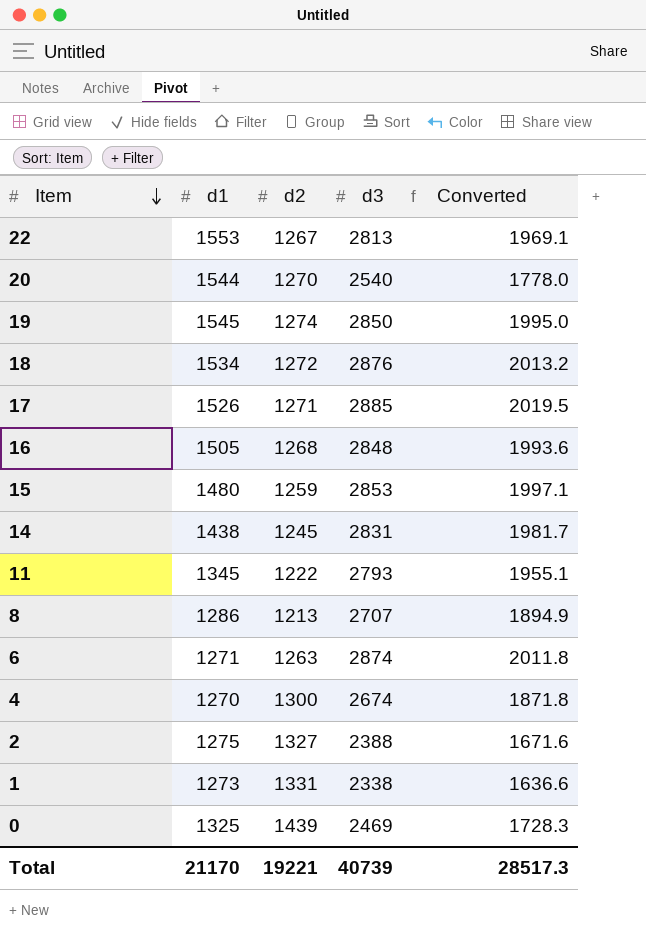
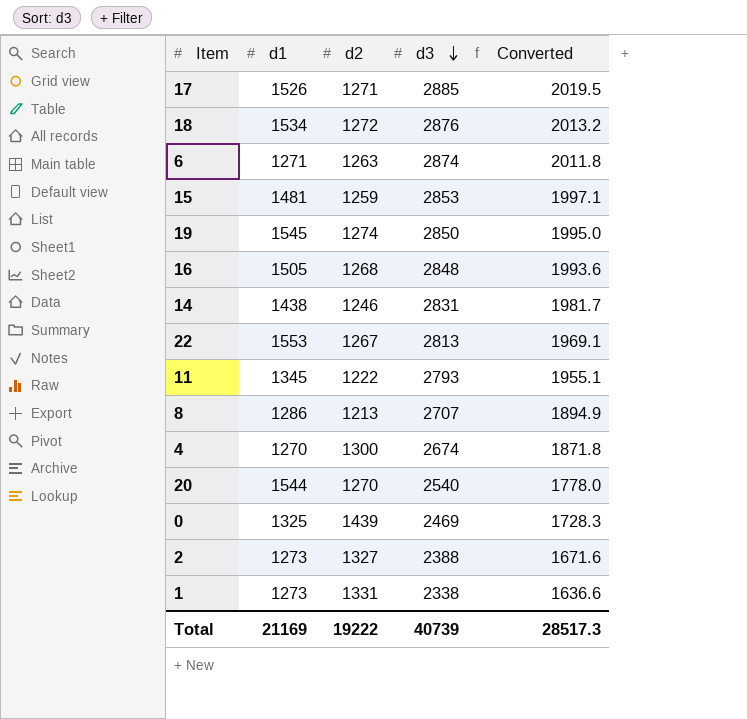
row order: Item descending -> d3 descending
15 | d1: 1480 -> 1481
14 | d2: 1245 -> 1246
2 | d1: 1275 -> 1273
Total | d1: 21170 -> 21169
Total | d2: 19221 -> 19222

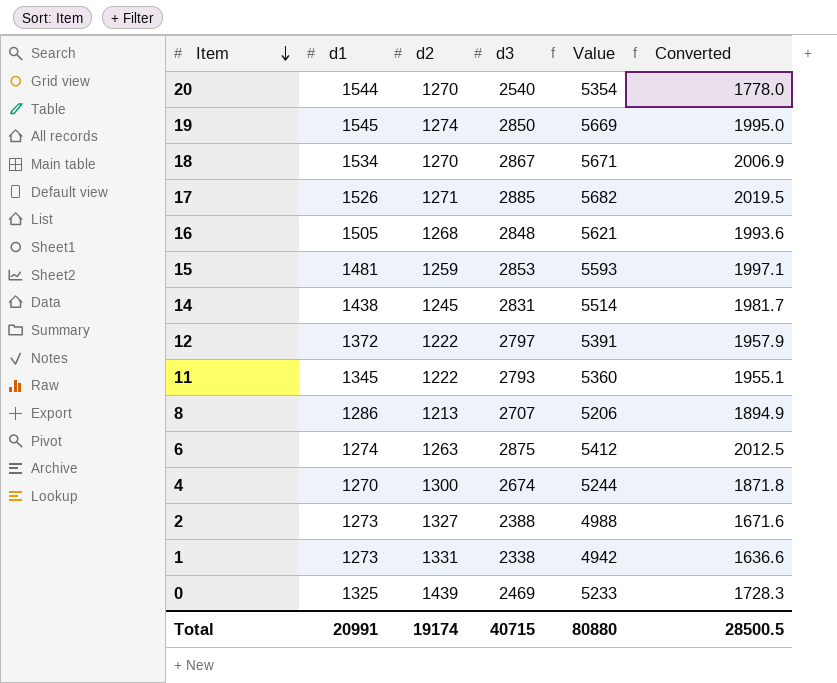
row order: d3 descending -> Item descending
column Value | formula: none -> [d1] + [d2] + [d3]
row 22: 1553 | 1267 | 2813 | 1969.1 -> none
18 | d2: 1272 -> 1270
18 | d3: 2876 -> 2867
18 | Converted: 2013.2 -> 2006.9
14 | d2: 1246 -> 1245
row 12: none -> 1372 | 1222 | 2797 | 5391 | 1957.9
6 | d1: 1271 -> 1274
6 | d3: 2874 -> 2875
6 | Converted: 2011.8 -> 2012.5
Total | d1: 21169 -> 20991
Total | d2: 19222 -> 19174
Total | d3: 40739 -> 40715
Total | Converted: 28517.3 -> 28500.5

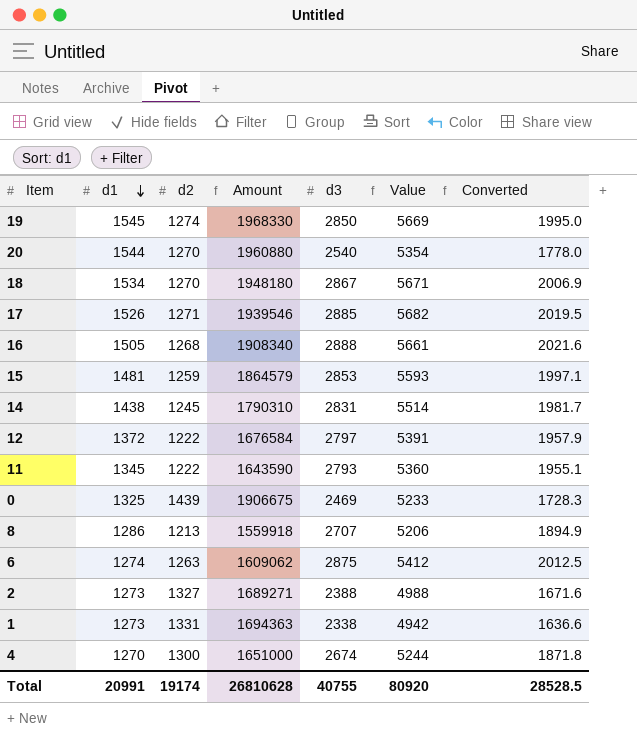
row order: Item descending -> d1 descending
column Amount | formula: none -> [d1] * [d2]
16 | d3: 2848 -> 2888
16 | Value: 5621 -> 5661
16 | Converted: 1993.6 -> 2021.6
Total | d3: 40715 -> 40755
Total | Value: 80880 -> 80920
Total | Converted: 28500.5 -> 28528.5

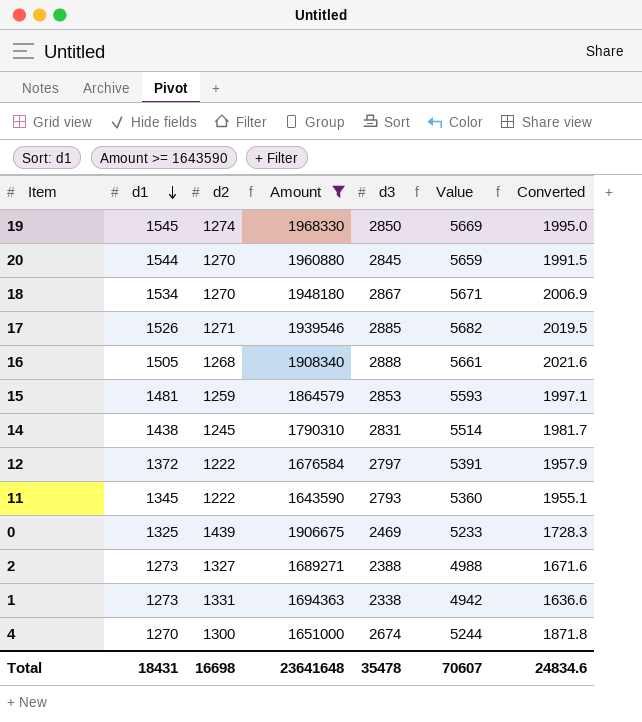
filter: none -> Amount >= 1643590
20 | d3: 2540 -> 2845
20 | Value: 5354 -> 5659
20 | Converted: 1778.0 -> 1991.5
Total | d1: 20991 -> 18431
Total | d2: 19174 -> 16698
Total | Amount: 26810628 -> 23641648
Total | d3: 40755 -> 35478
Total | Value: 80920 -> 70607
Total | Converted: 28528.5 -> 24834.6

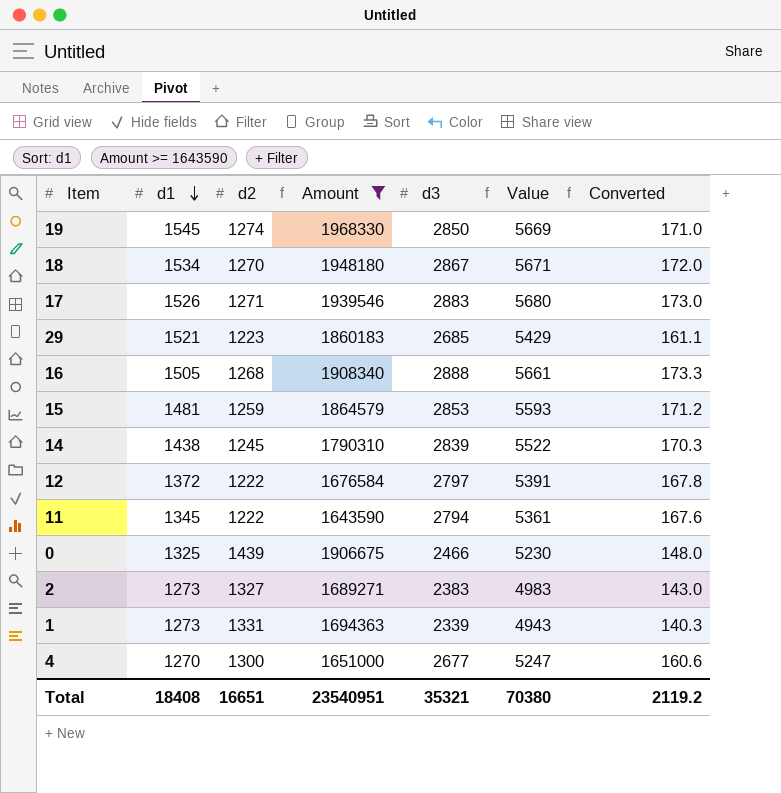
column Converted | formula: [d3] * 0.7 -> [d3] * 0.06
row 20: 1544 | 1270 | 1960880 | 2845 | 5659 | 1991.5 -> none
17 | d3: 2885 -> 2883
17 | Value: 5682 -> 5680
row 29: none -> 1521 | 1223 | 1860183 | 2685 | 5429 | 161.1
14 | d3: 2831 -> 2839
14 | Value: 5514 -> 5522
11 | d3: 2793 -> 2794
11 | Value: 5360 -> 5361
0 | d3: 2469 -> 2466
0 | Value: 5233 -> 5230
2 | d3: 2388 -> 2383
2 | Value: 4988 -> 4983
1 | d3: 2338 -> 2339
1 | Value: 4942 -> 4943
4 | d3: 2674 -> 2677
4 | Value: 5244 -> 5247
Total | d1: 18431 -> 18408
Total | d2: 16698 -> 16651
Total | Amount: 23641648 -> 23540951
Total | d3: 35478 -> 35321
Total | Value: 70607 -> 70380
Total | Converted: 24834.6 -> 2119.2

